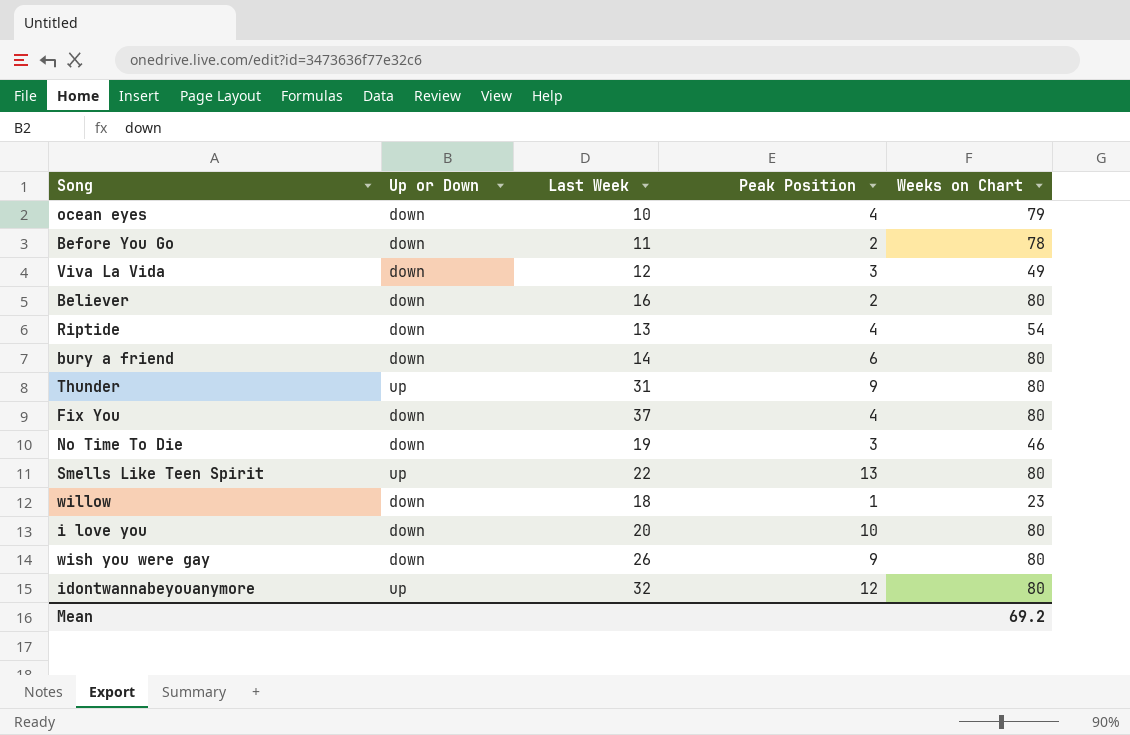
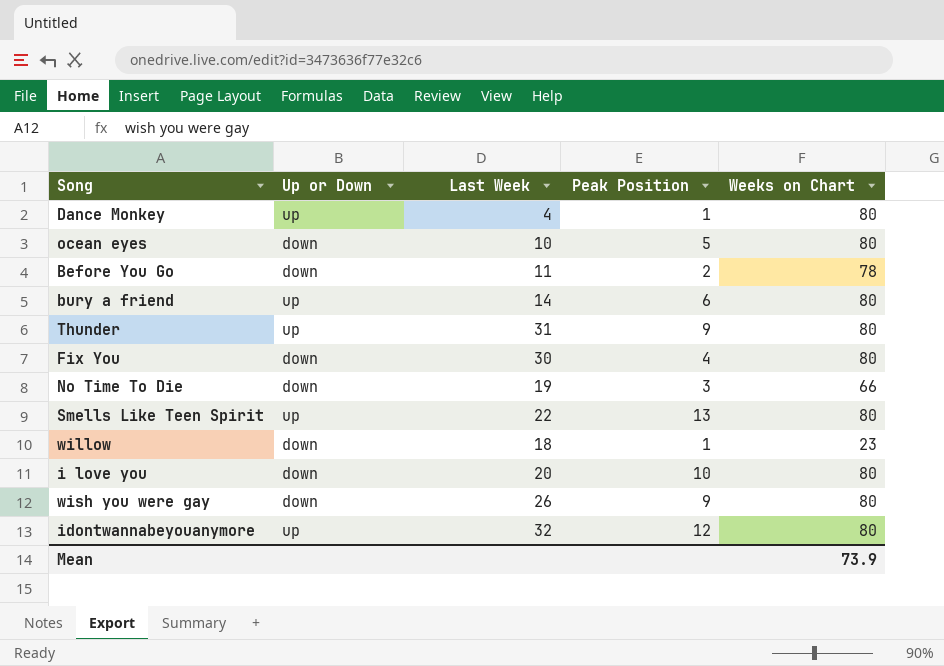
row Viva La Vida: down | 12 | 3 | 49 -> none
row Believer: down | 16 | 2 | 80 -> none
row Riptide: down | 13 | 4 | 54 -> none
row Dance Monkey: none -> up | 4 | 1 | 80
ocean eyes | Peak Position: 4 -> 5
ocean eyes | Weeks on Chart: 79 -> 80
bury a friend | Up or Down: down -> up
Fix You | Last Week: 37 -> 30
No Time To Die | Weeks on Chart: 46 -> 66
Mean | Weeks on Chart: 69.2 -> 73.9

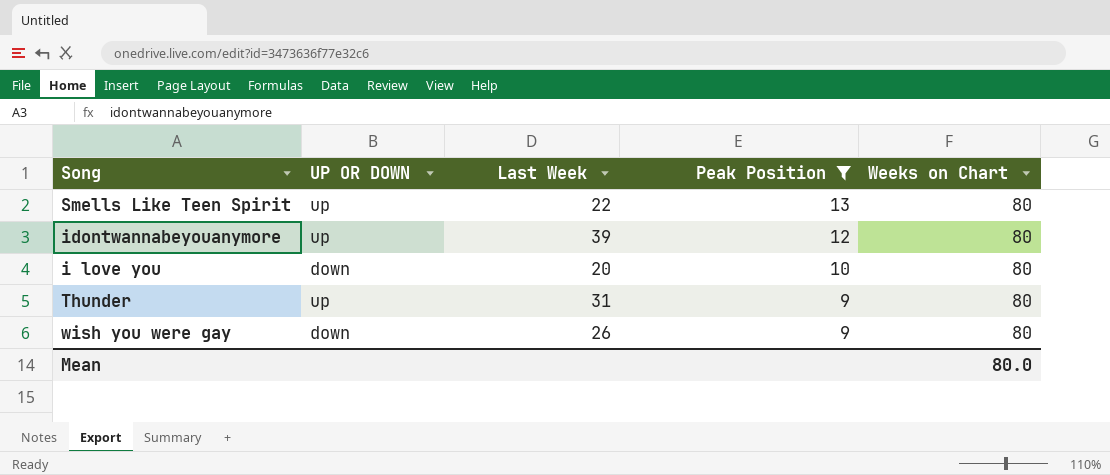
filter: none -> Peak Position >= 9
row order: none -> Peak Position descending
column name: Up or Down -> UP OR DOWN
idontwannabeyouanymore | Last Week: 32 -> 39
Mean | Weeks on Chart: 73.9 -> 80.0

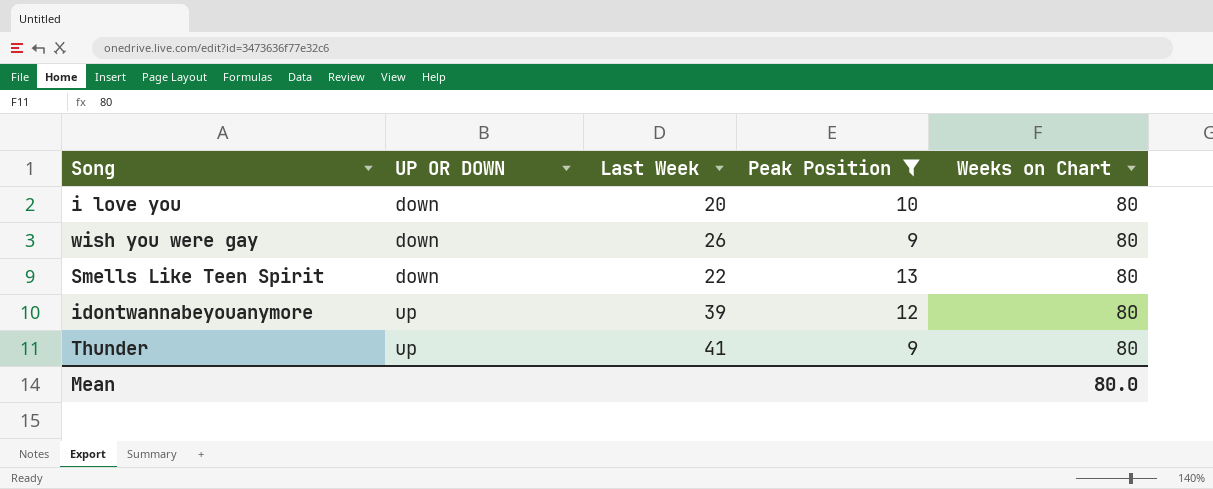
row order: Peak Position descending -> UP OR DOWN ascending
Smells Like Teen Spirit | UP OR DOWN: up -> down
Thunder | Last Week: 31 -> 41

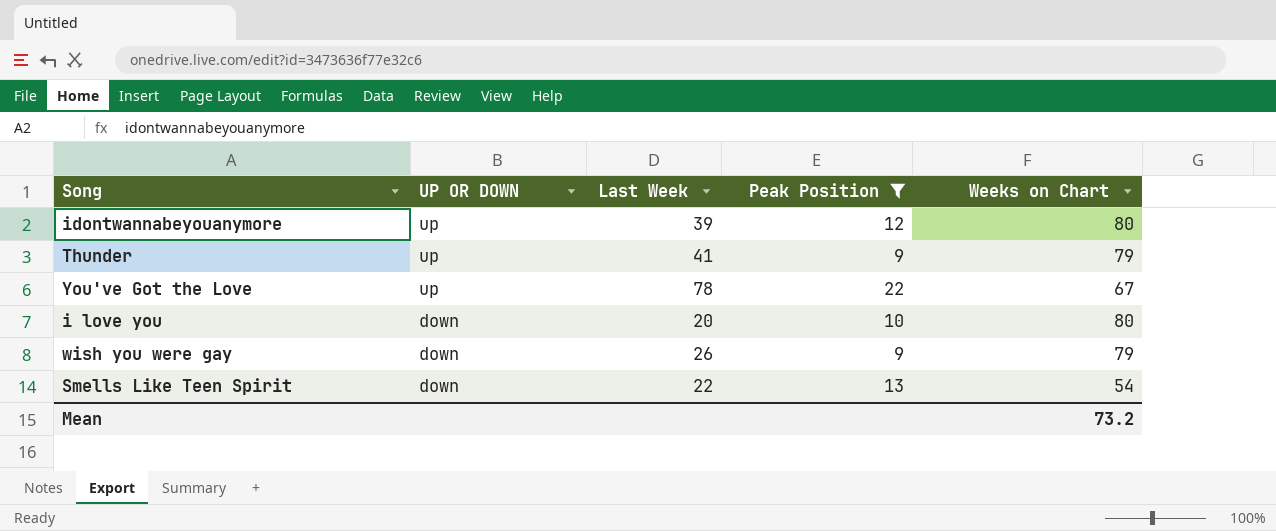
row order: UP OR DOWN ascending -> UP OR DOWN descending
Thunder | Weeks on Chart: 80 -> 79
row You've Got the Love: none -> up | 78 | 22 | 67
wish you were gay | Weeks on Chart: 80 -> 79
Smells Like Teen Spirit | Weeks on Chart: 80 -> 54
Mean | Weeks on Chart: 80.0 -> 73.2

